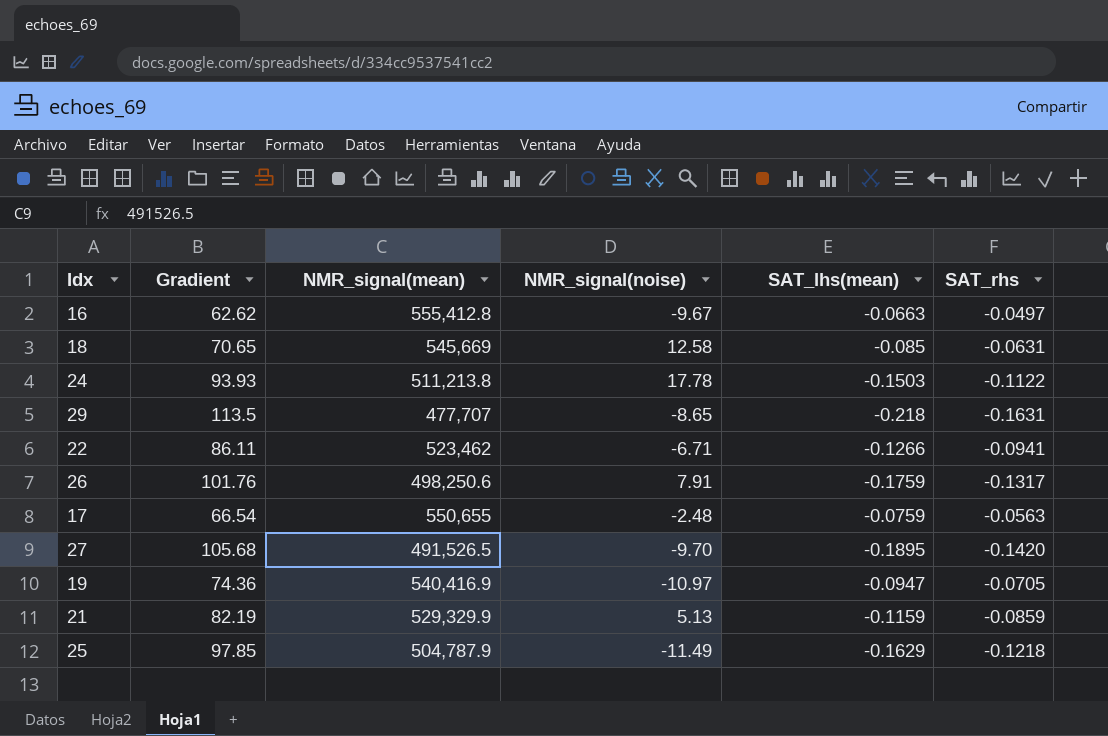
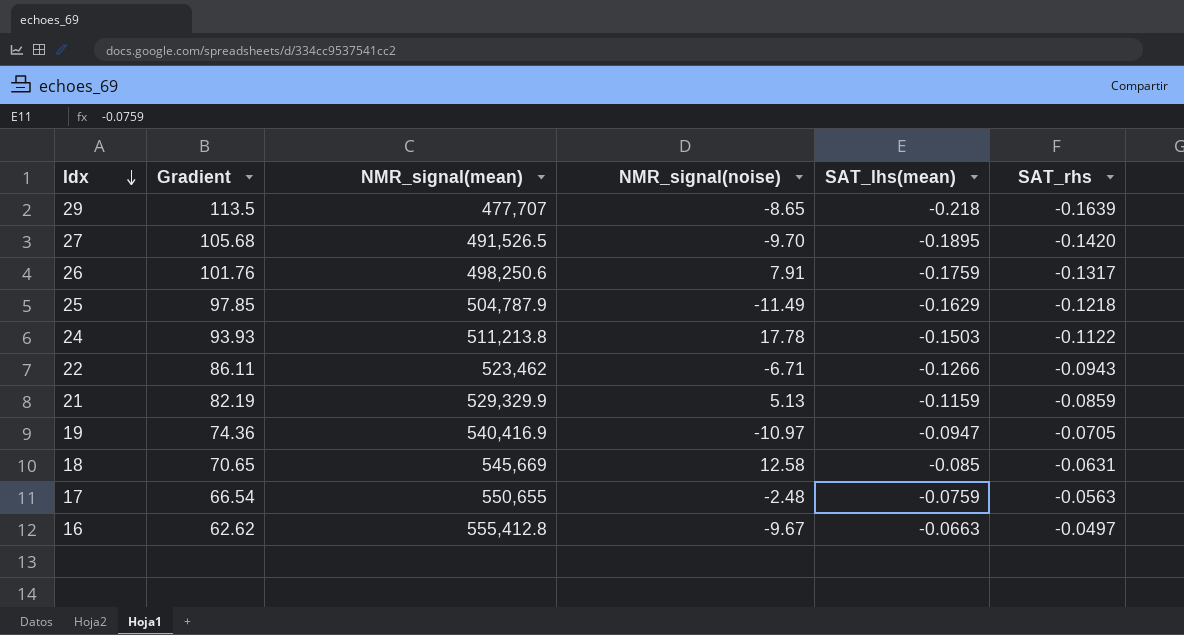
row order: none -> Idx descending
29 | SAT_rhs: -0.1631 -> -0.1639
22 | SAT_rhs: -0.0941 -> -0.0943

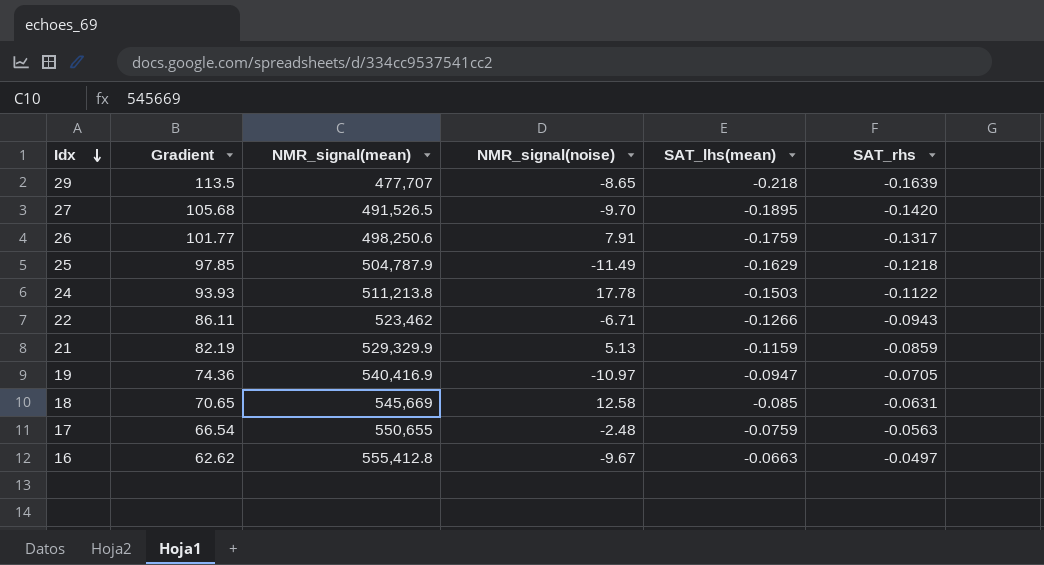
26 | Gradient: 101.76 -> 101.77

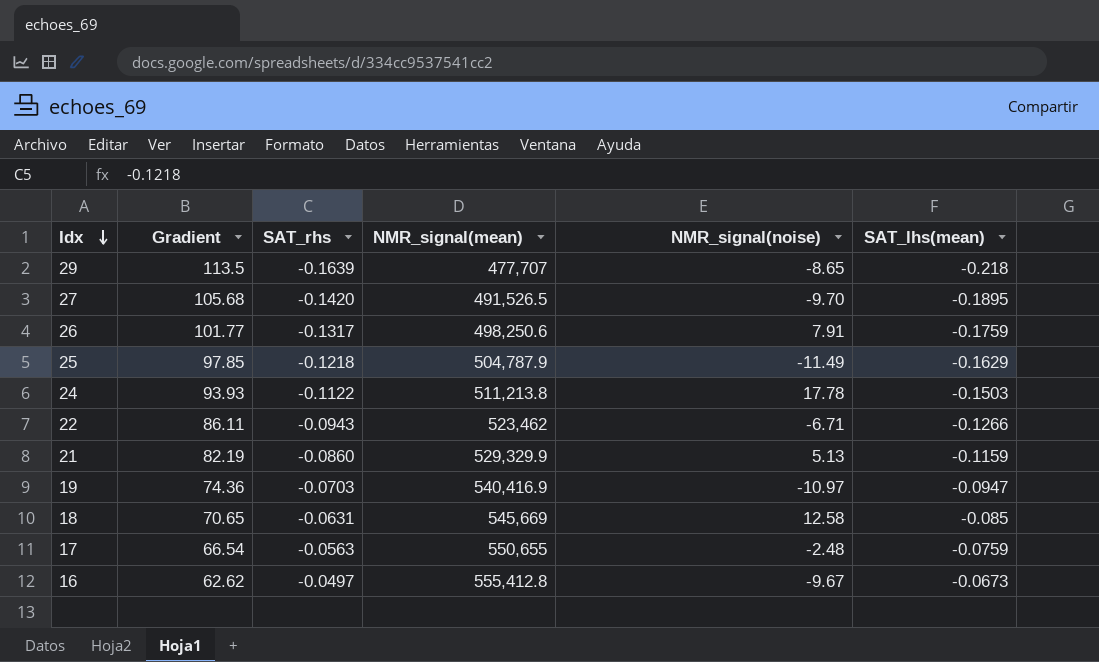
column SAT_rhs | position: 6 -> 3
21 | SAT_rhs: -0.0859 -> -0.0860
19 | SAT_rhs: -0.0705 -> -0.0703
16 | SAT_lhs(mean): -0.0663 -> -0.0673

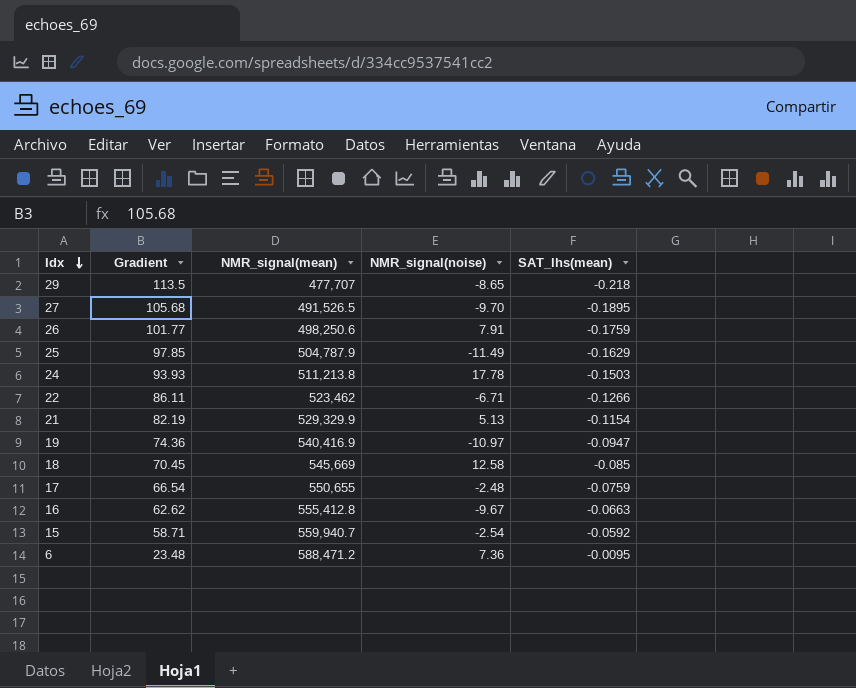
column SAT_rhs | position: 3 -> none
21 | SAT_lhs(mean): -0.1159 -> -0.1154
18 | Gradient: 70.65 -> 70.45
16 | SAT_lhs(mean): -0.0673 -> -0.0663
row 15: none -> 58.71 | 559,940.7 | -2.54 | -0.0592
row 6: none -> 23.48 | 588,471.2 | 7.36 | -0.0095

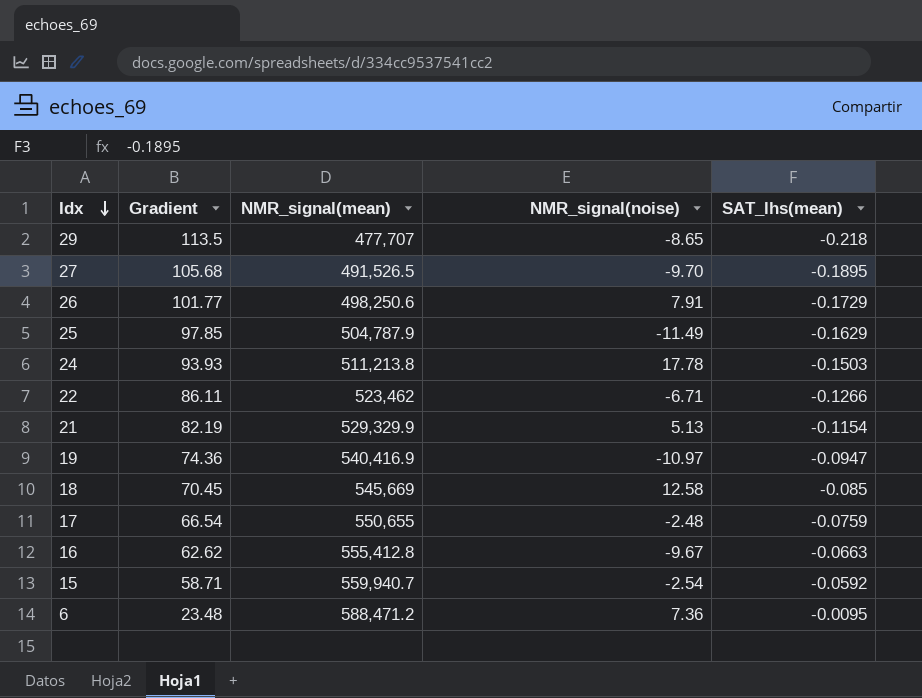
26 | SAT_lhs(mean): -0.1759 -> -0.1729

